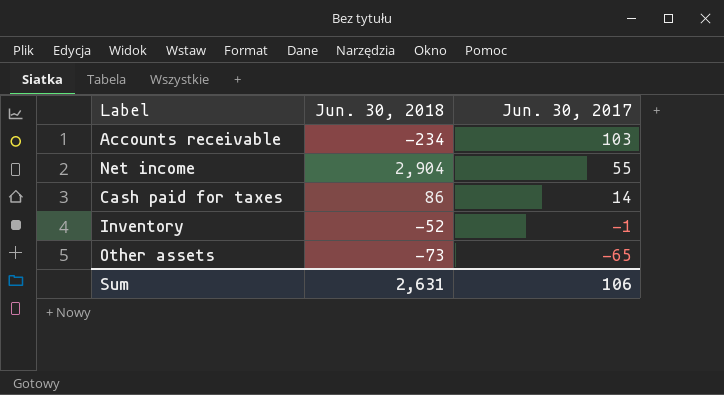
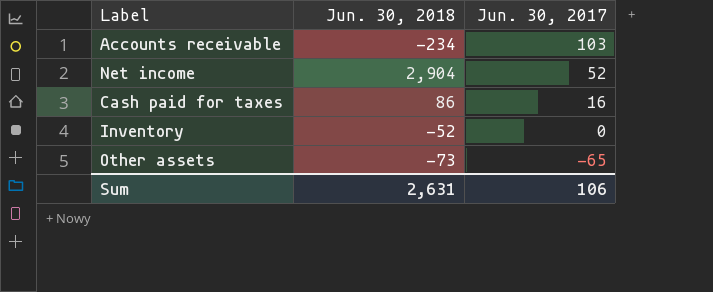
Net income | Jun. 30, 2017: 55 -> 52
Cash paid for taxes | Jun. 30, 2017: 14 -> 16
Inventory | Jun. 30, 2017: -1 -> 0

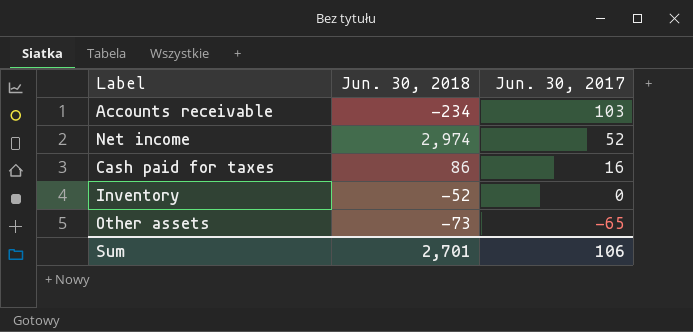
Net income | Jun. 30, 2018: 2,904 -> 2,974
Sum | Jun. 30, 2018: 2,631 -> 2,701

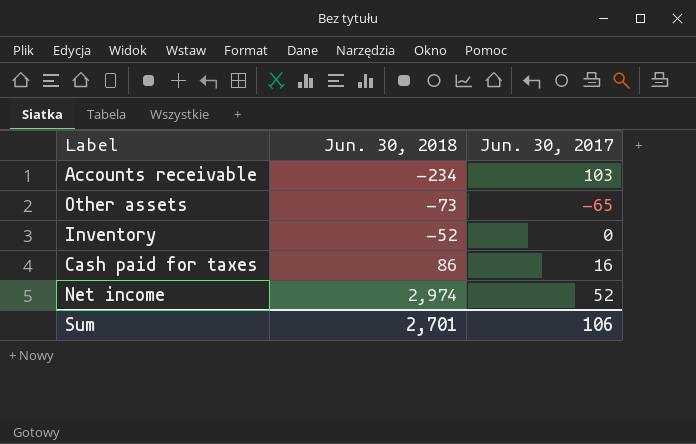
row order: Jun. 30, 2017 descending -> Jun. 30, 2018 ascending

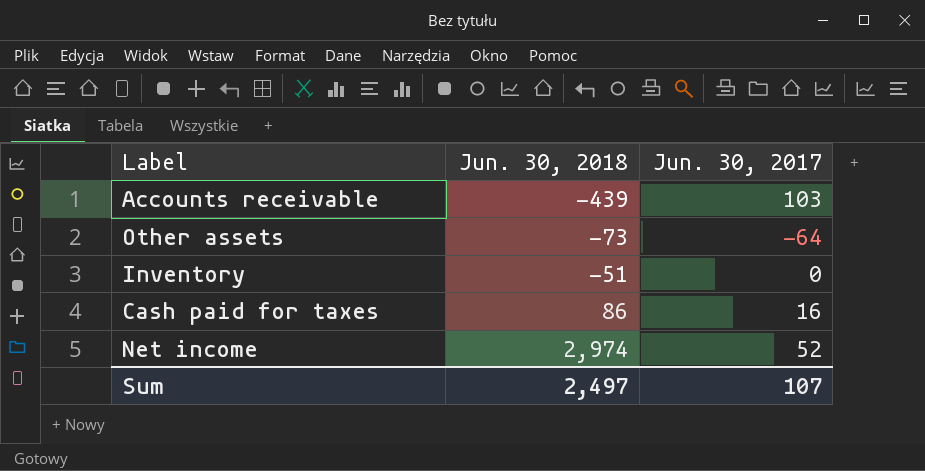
Accounts receivable | Jun. 30, 2018: -234 -> -439
Other assets | Jun. 30, 2017: -65 -> -64
Inventory | Jun. 30, 2018: -52 -> -51
Sum | Jun. 30, 2018: 2,701 -> 2,497
Sum | Jun. 30, 2017: 106 -> 107

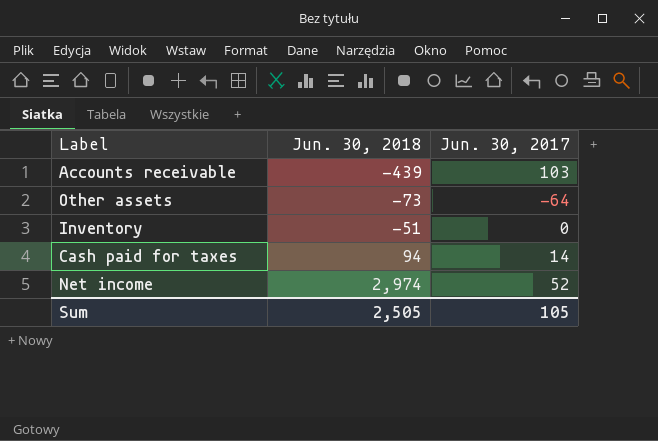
Cash paid for taxes | Jun. 30, 2018: 86 -> 94
Cash paid for taxes | Jun. 30, 2017: 16 -> 14
Sum | Jun. 30, 2018: 2,497 -> 2,505
Sum | Jun. 30, 2017: 107 -> 105

